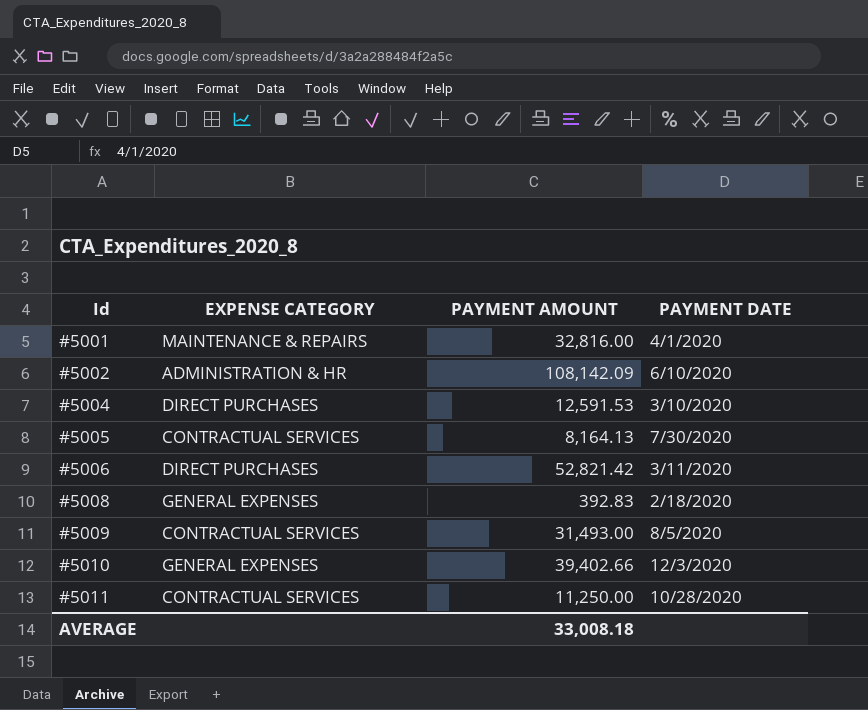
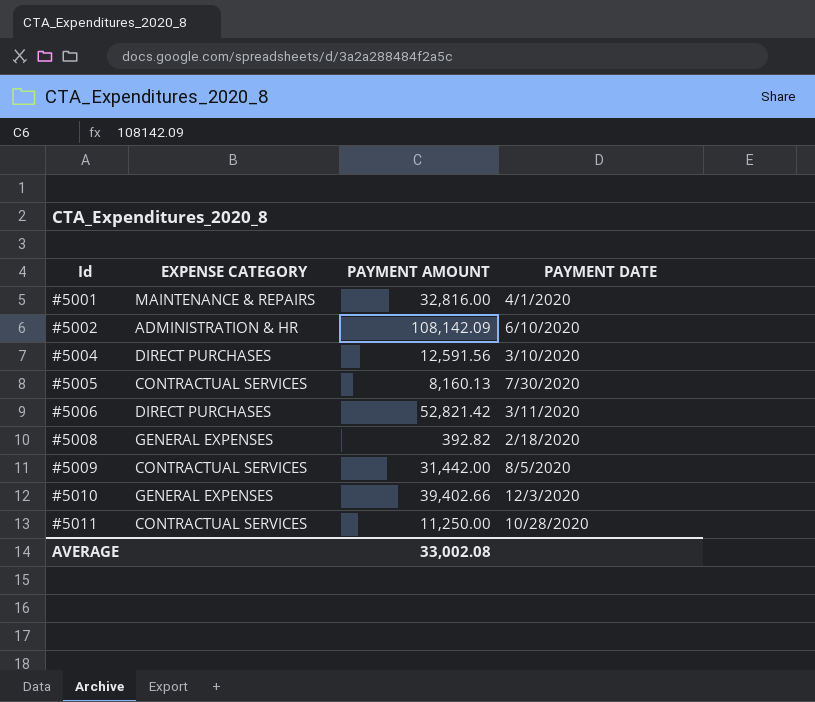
#5004 | PAYMENT AMOUNT: 12,591.53 -> 12,591.56
#5005 | PAYMENT AMOUNT: 8,164.13 -> 8,160.13
#5008 | PAYMENT AMOUNT: 392.83 -> 392.82
#5009 | PAYMENT AMOUNT: 31,493.00 -> 31,442.00
AVERAGE | PAYMENT AMOUNT: 33,008.18 -> 33,002.08

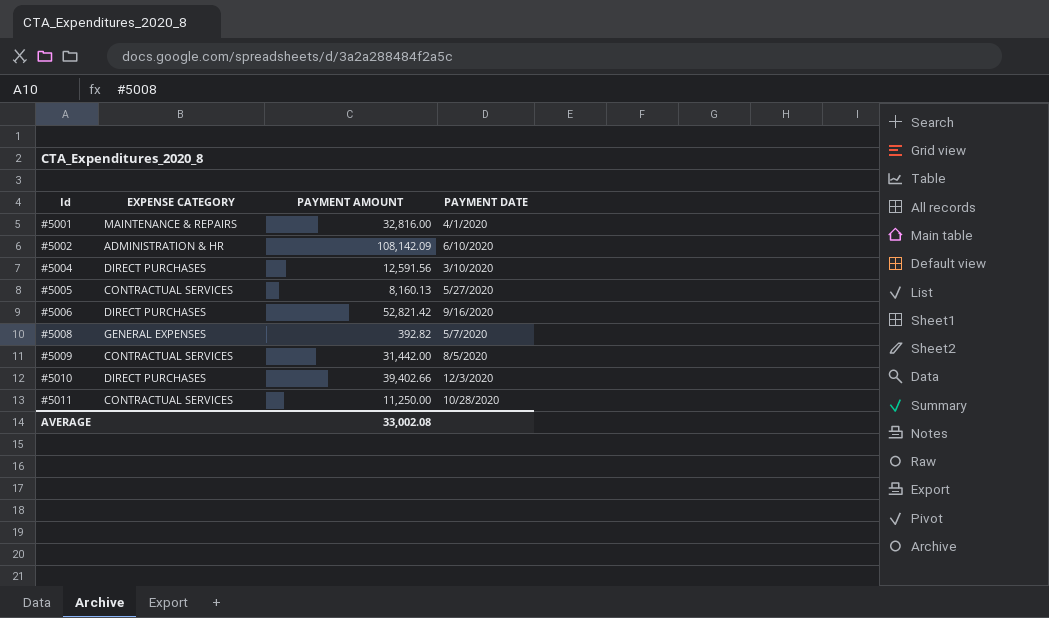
#5005 | PAYMENT DATE: 7/30/2020 -> 5/27/2020
#5006 | PAYMENT DATE: 3/11/2020 -> 9/16/2020
#5008 | PAYMENT DATE: 2/18/2020 -> 5/7/2020
#5010 | EXPENSE CATEGORY: GENERAL EXPENSES -> DIRECT PURCHASES

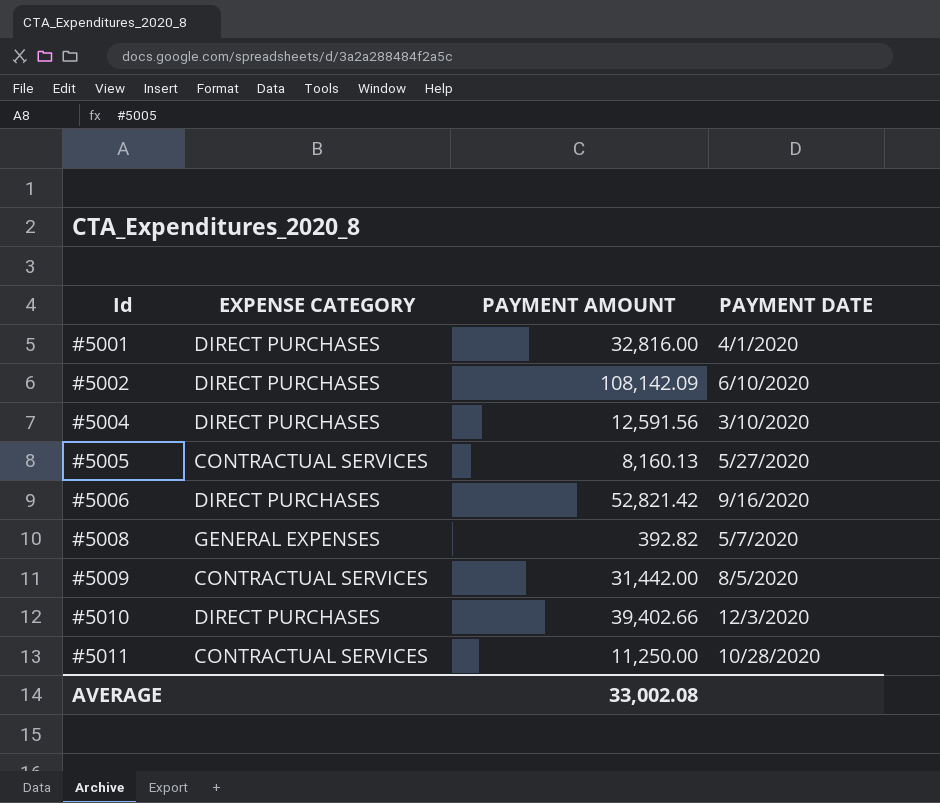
#5001 | EXPENSE CATEGORY: MAINTENANCE & REPAIRS -> DIRECT PURCHASES
#5002 | EXPENSE CATEGORY: ADMINISTRATION & HR -> DIRECT PURCHASES

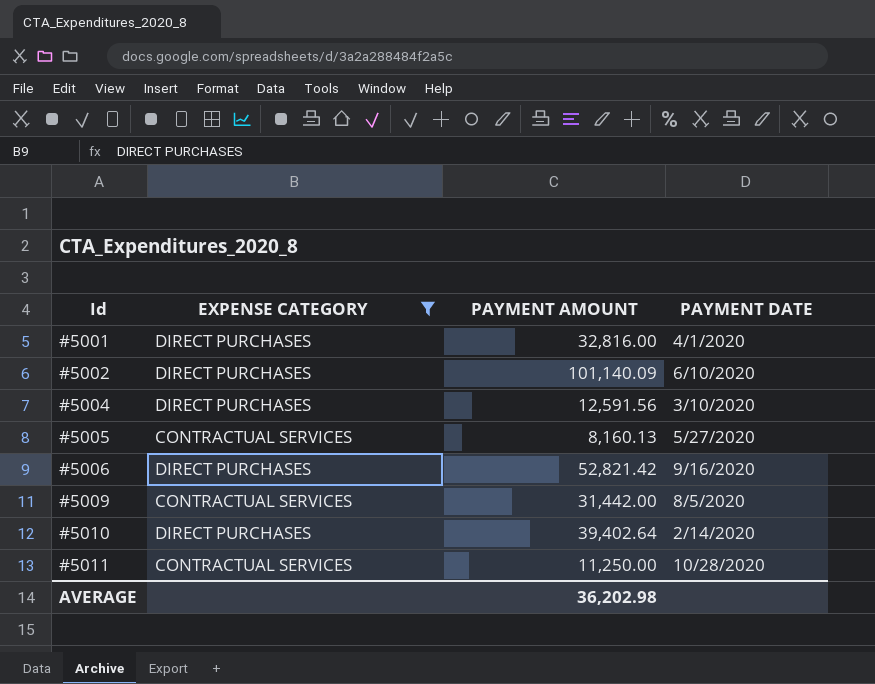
filter: none -> EXPENSE CATEGORY != GENERAL EXPENSES
#5002 | PAYMENT AMOUNT: 108,142.09 -> 101,140.09
#5010 | PAYMENT AMOUNT: 39,402.66 -> 39,402.64
#5010 | PAYMENT DATE: 12/3/2020 -> 2/14/2020
AVERAGE | PAYMENT AMOUNT: 33,002.08 -> 36,202.98

